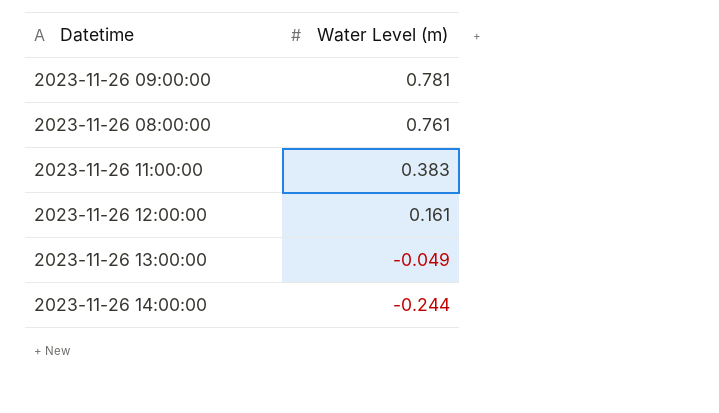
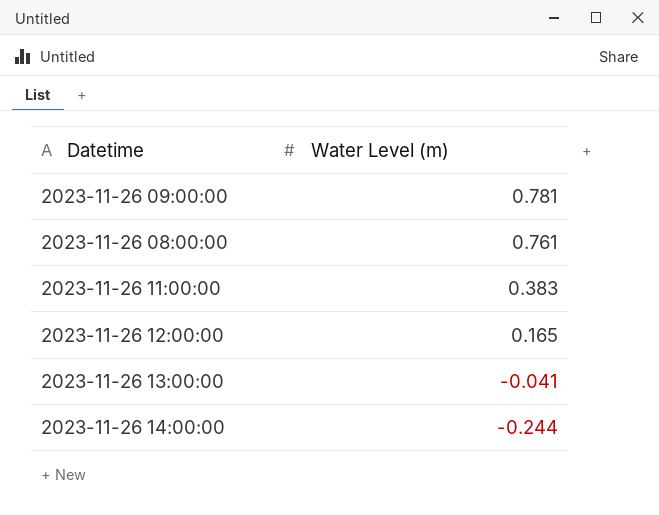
2023-11-26 12:00:00 | Water Level (m): 0.161 -> 0.165
2023-11-26 13:00:00 | Water Level (m): -0.049 -> -0.041

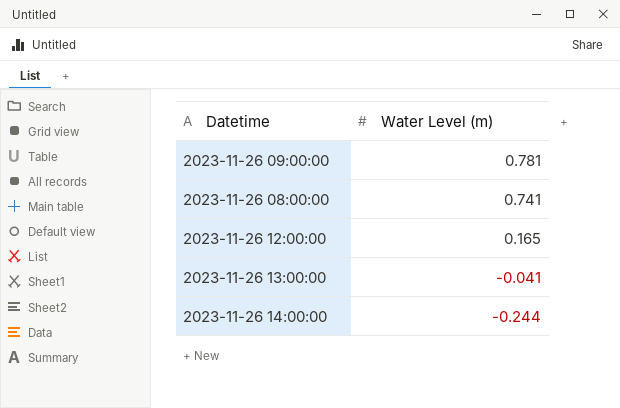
row 2023-11-26 11:00:00: 0.383 -> none
2023-11-26 08:00:00 | Water Level (m): 0.761 -> 0.741

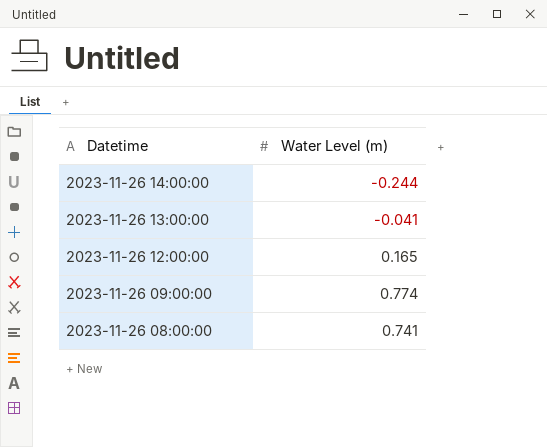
row order: Water Level (m) descending -> Datetime descending
2023-11-26 09:00:00 | Water Level (m): 0.781 -> 0.774

